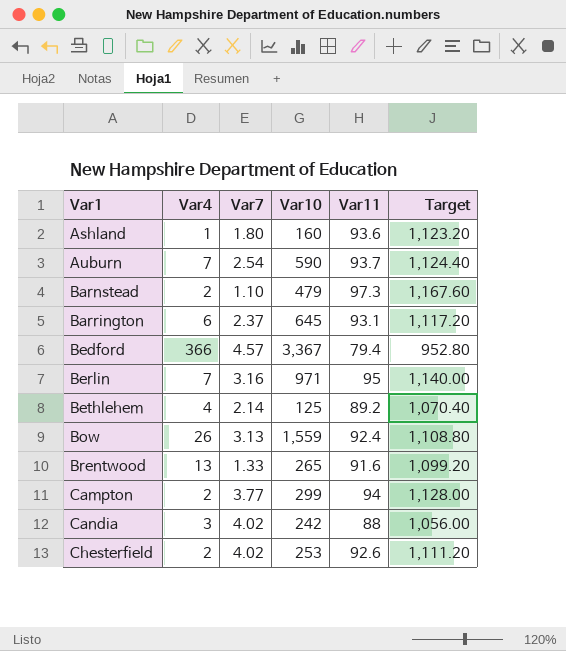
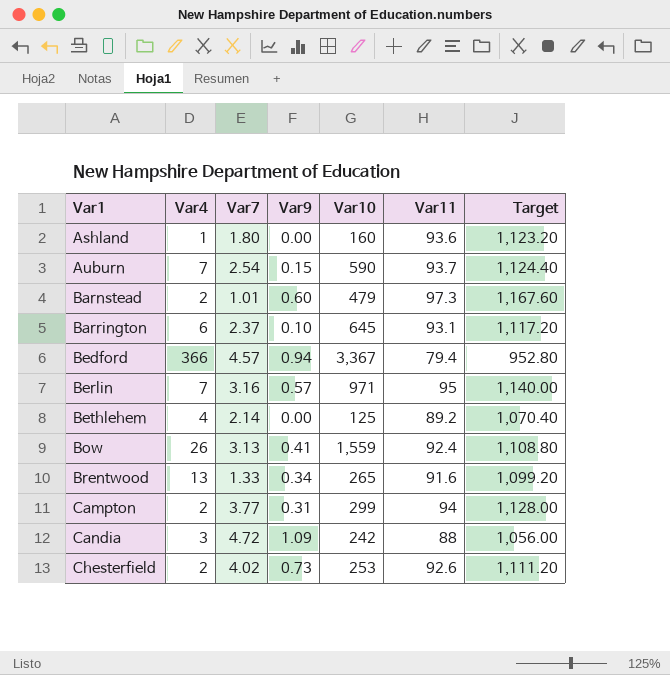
column Var9 | position: none -> 4
Barnstead | Var7: 1.10 -> 1.01
Candia | Var7: 4.02 -> 4.72

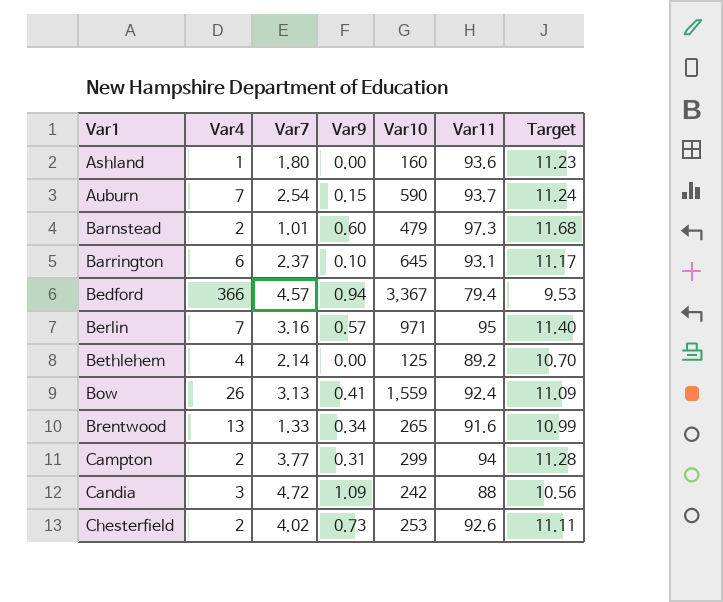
column Target | formula: [Var11] * 12 -> [Var11] * 0.12

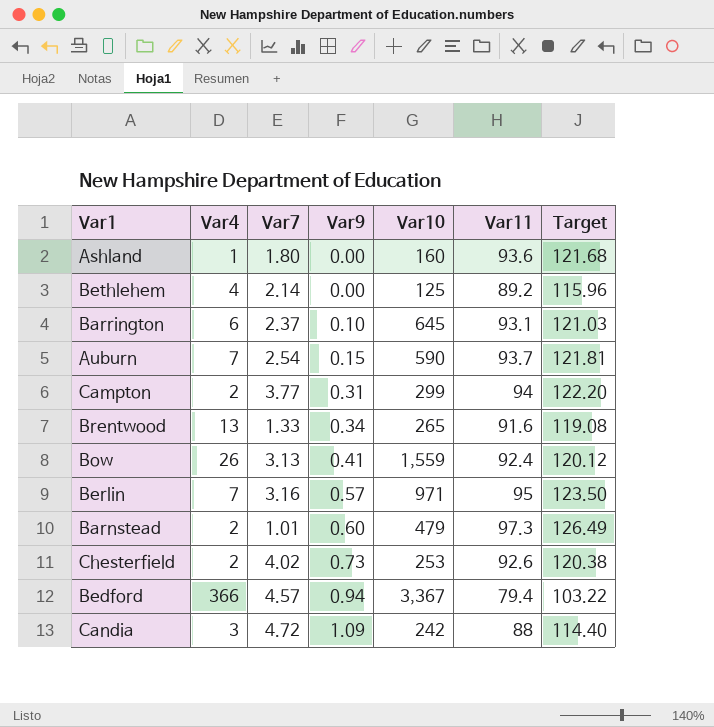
row order: Var1 ascending -> Var9 ascending
column Target | formula: [Var11] * 0.12 -> [Var11] * 1.3

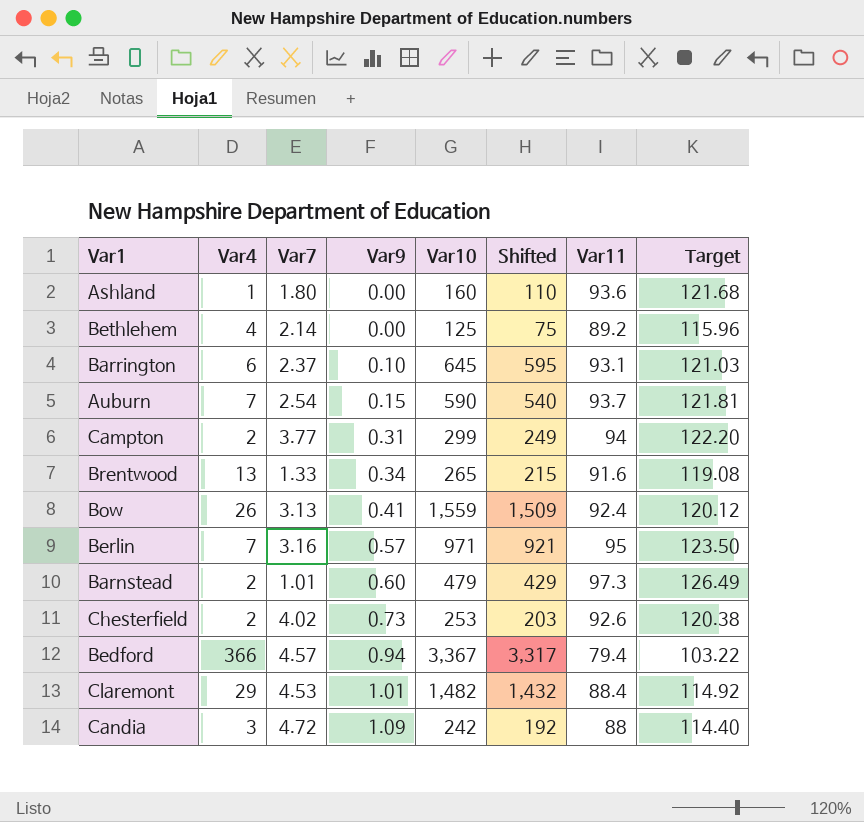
column Shifted | formula: none -> [Var10] - 50
row Claremont: none -> 29 | 4.53 | 1.01 | 1,482 | 1,432 | 88.4 | 114.92

